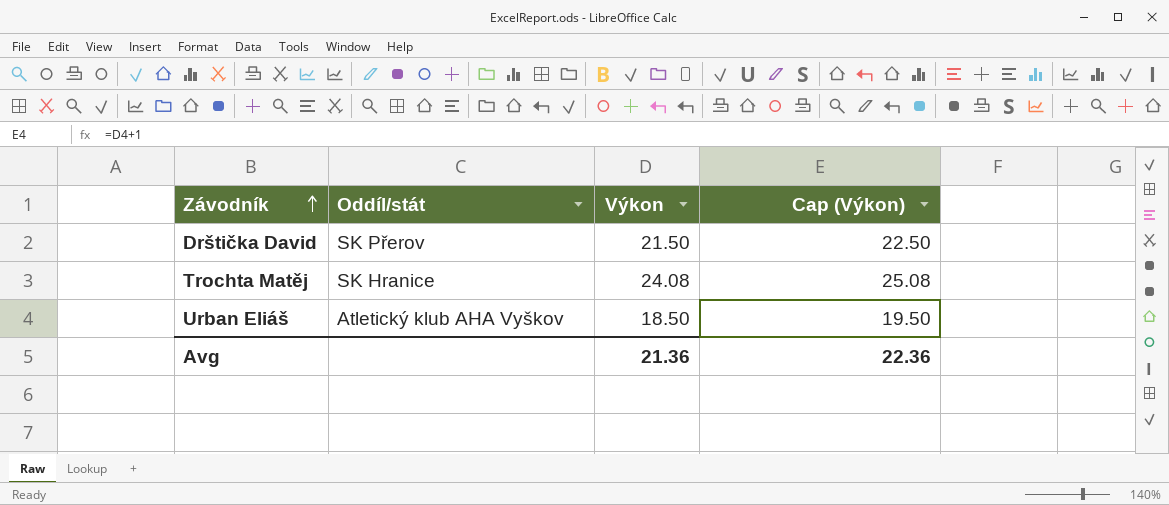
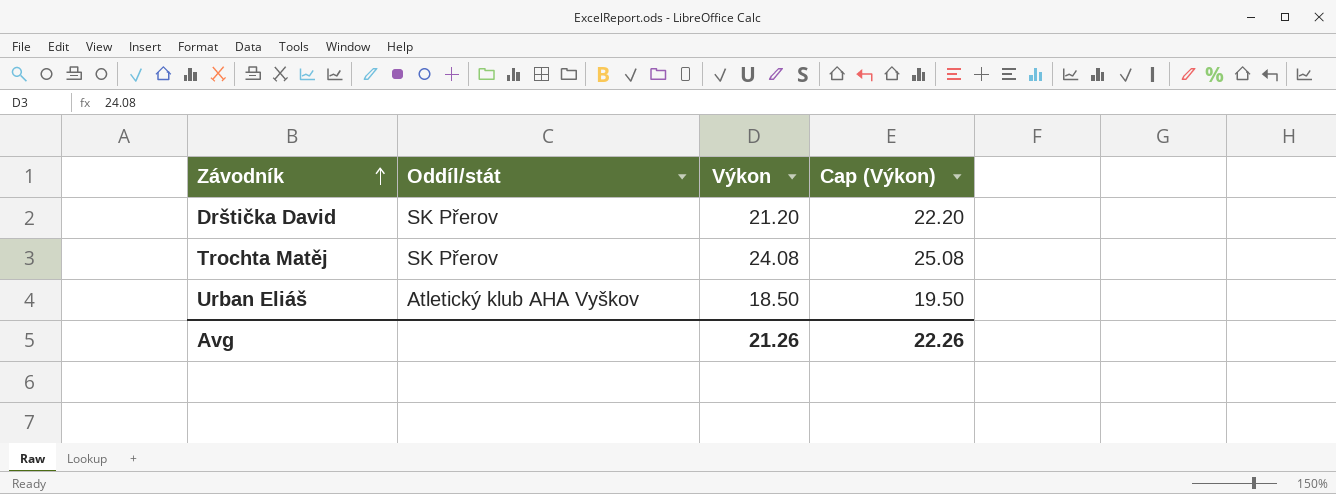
Drštička David | Výkon: 21.50 -> 21.20
Drštička David | Cap (Výkon): 22.50 -> 22.20
Trochta Matěj | Oddíl/stát: SK Hranice -> SK Přerov
Avg | Výkon: 21.36 -> 21.26
Avg | Cap (Výkon): 22.36 -> 22.26

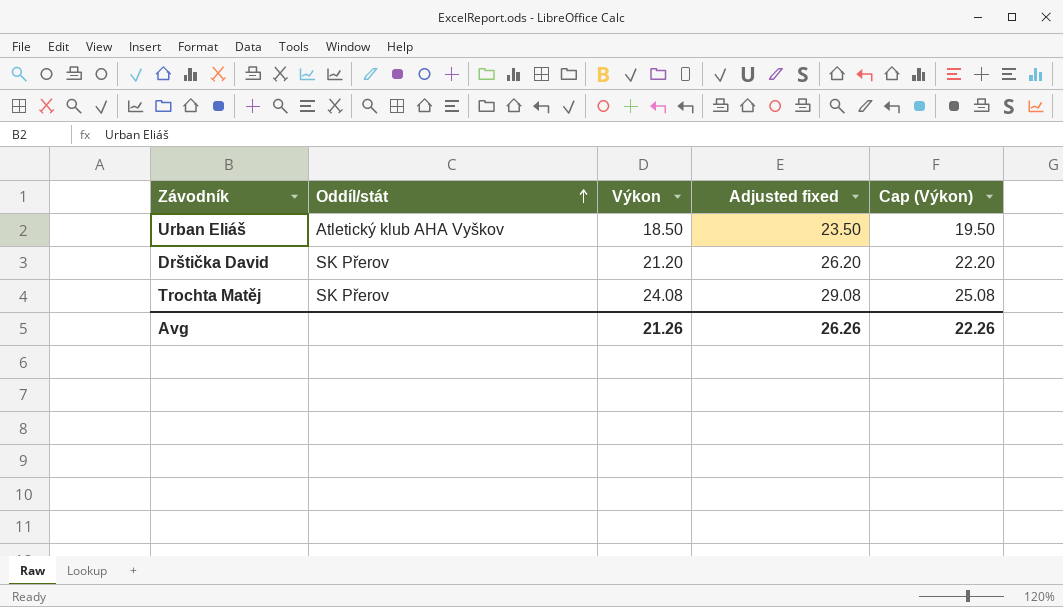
row order: Závodník ascending -> Oddíl/stát ascending
column Adjusted fixed | formula: none -> [Výkon] + 5

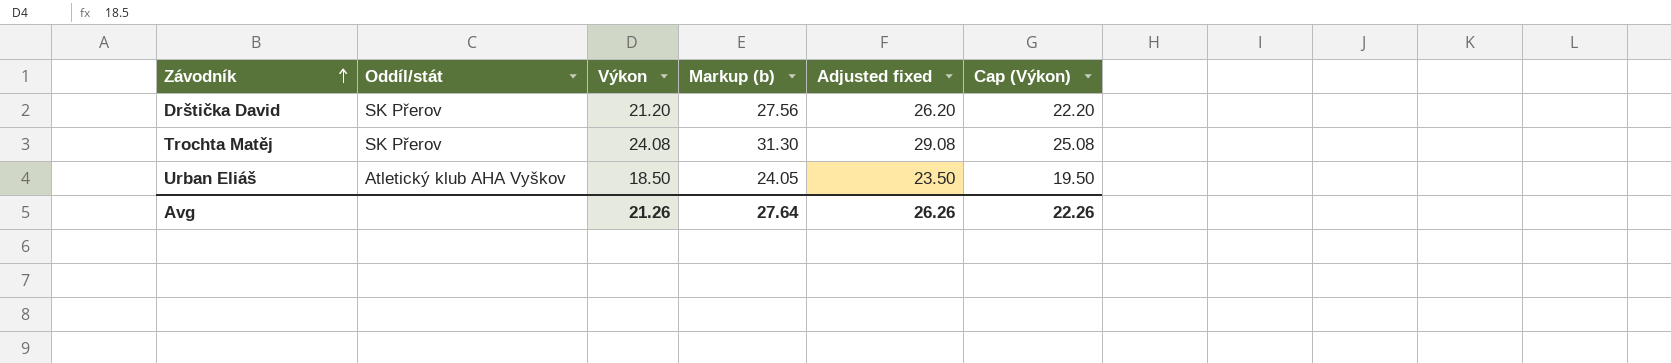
row order: Oddíl/stát ascending -> Závodník ascending
column Markup (b) | formula: none -> [Výkon] * 1.3

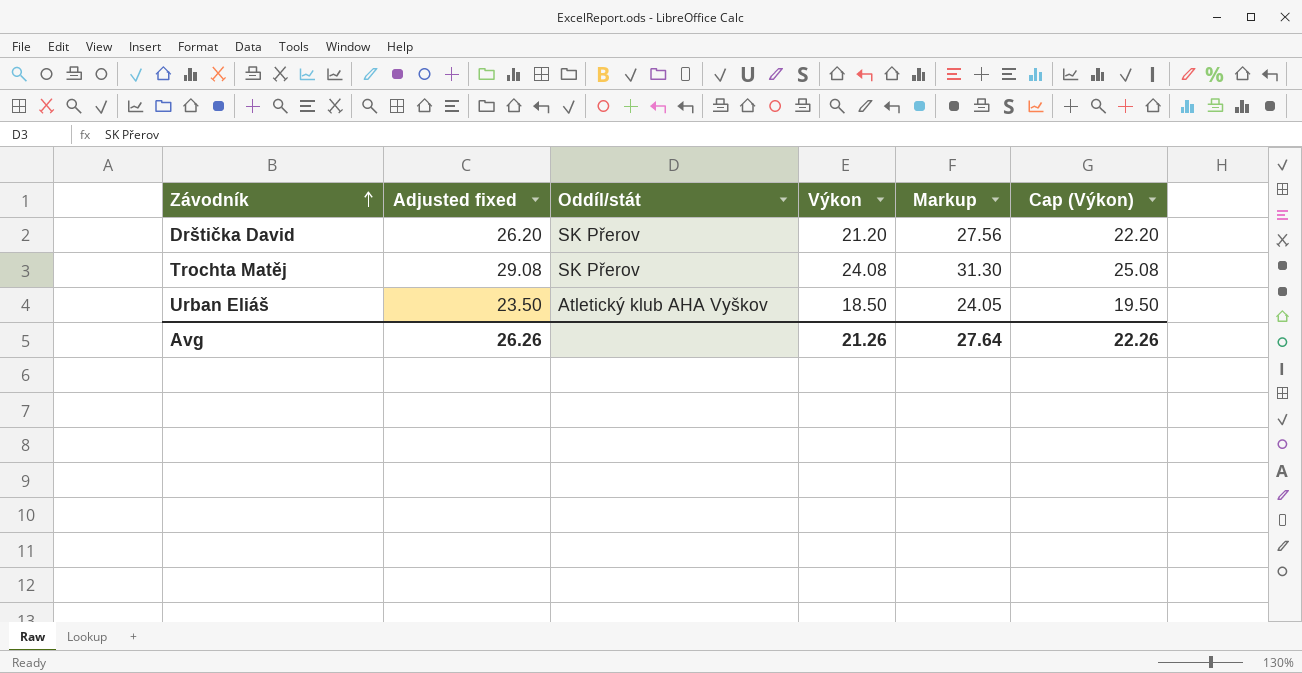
column Adjusted fixed | position: 5 -> 2
column name: Markup (b) -> Markup

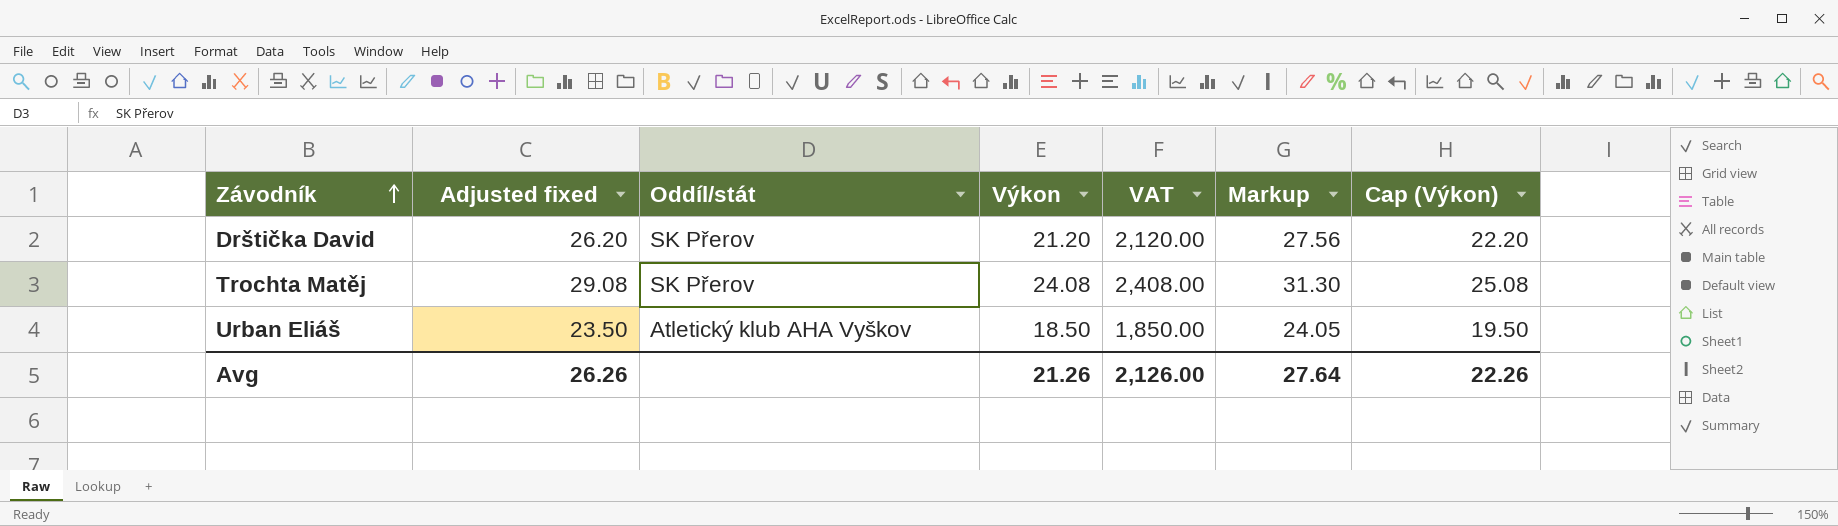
column VAT | formula: none -> [Výkon] * 100

